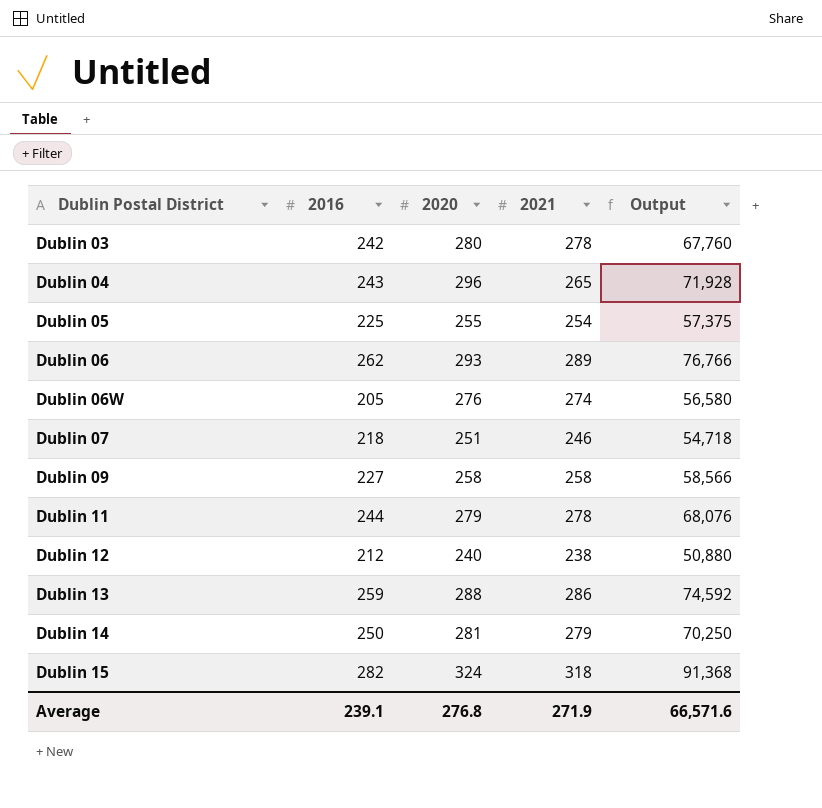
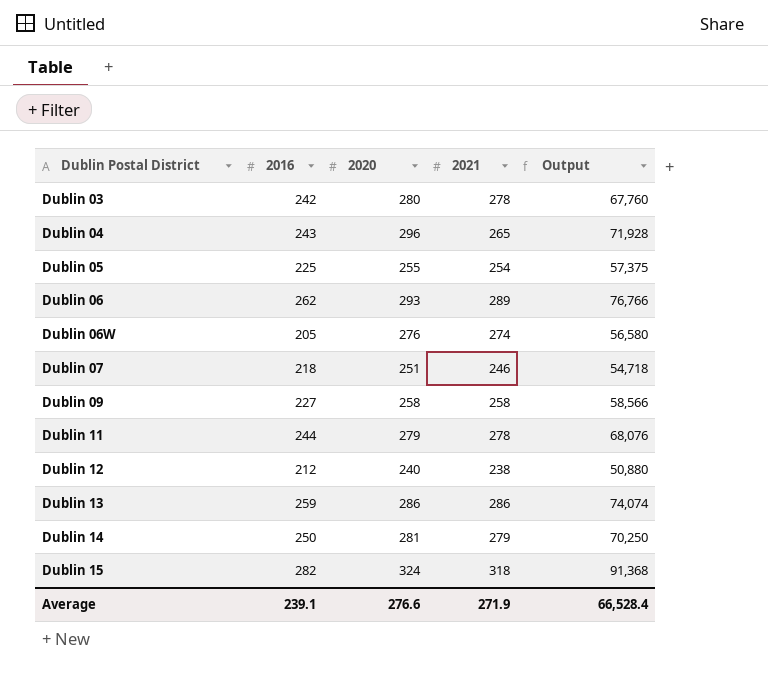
Dublin 13 | 2020: 288 -> 286
Dublin 13 | Output: 74,592 -> 74,074
Average | 2020: 276.8 -> 276.6
Average | Output: 66,571.6 -> 66,528.4

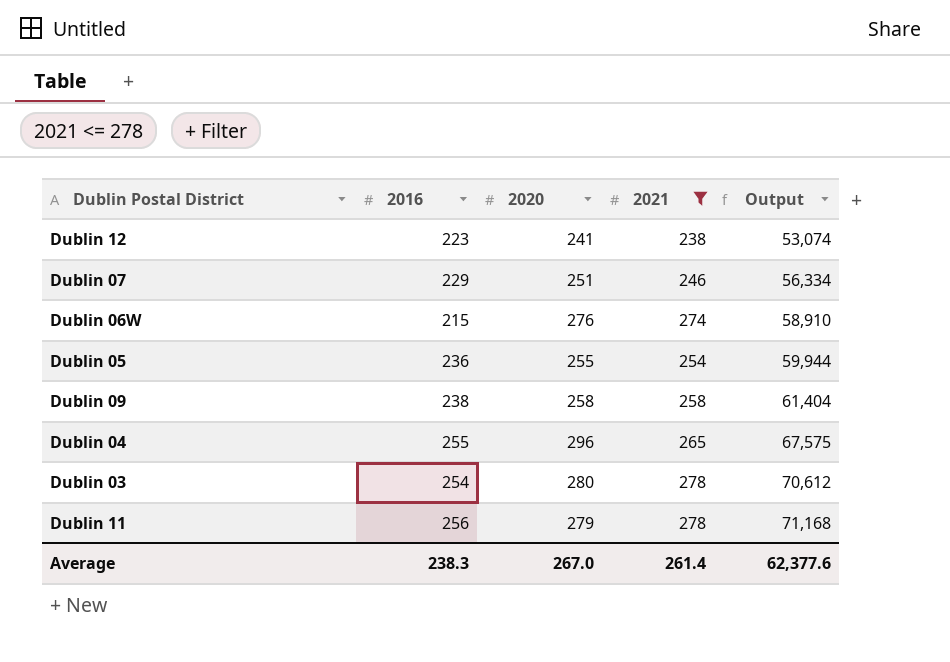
filter: none -> 2021 <= 278
row order: Dublin Postal District ascending -> Output ascending
column Output | formula: [2016] * [2020] -> [2016] * [2021]
Dublin 12 | 2016: 212 -> 223
Dublin 12 | 2020: 240 -> 241
Dublin 07 | 2016: 218 -> 229
Dublin 06W | 2016: 205 -> 215
Dublin 05 | 2016: 225 -> 236
Dublin 09 | 2016: 227 -> 238
Dublin 04 | 2016: 243 -> 255
Dublin 03 | 2016: 242 -> 254
Dublin 11 | 2016: 244 -> 256
Average | 2016: 239.1 -> 238.3
Average | 2020: 276.6 -> 267.0
Average | 2021: 271.9 -> 261.4
Average | Output: 66,528.4 -> 62,377.6

